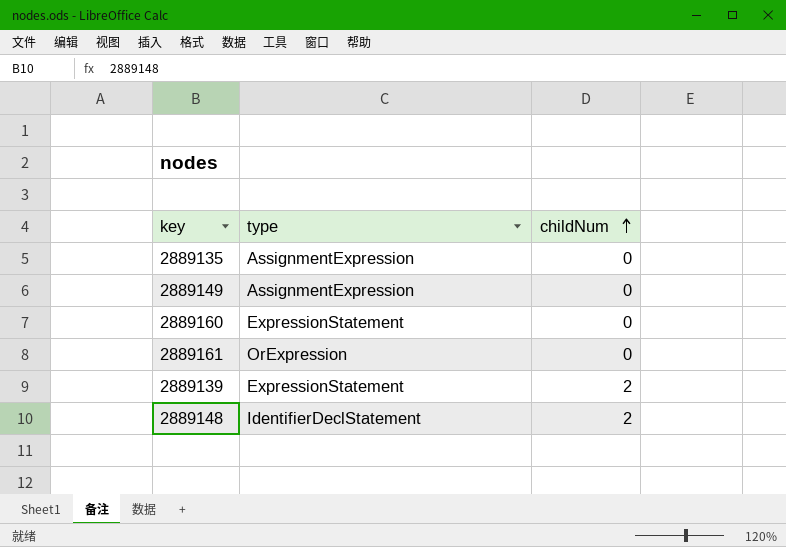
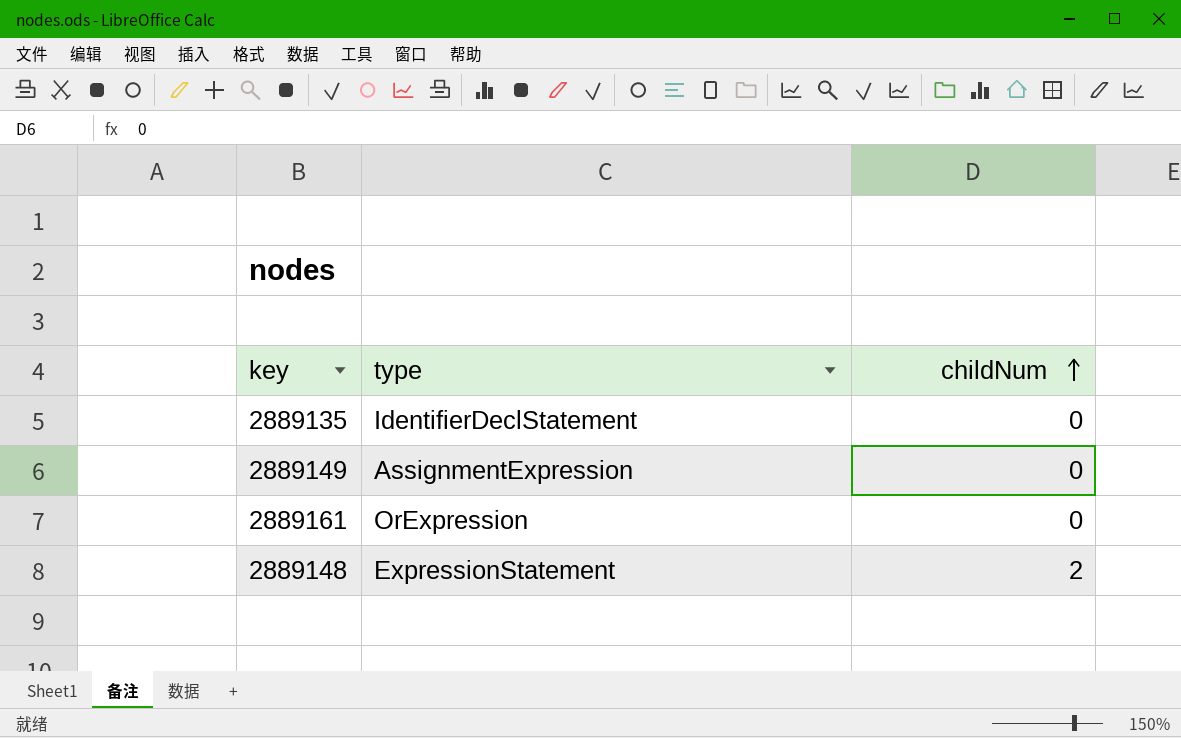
row 2889160: ExpressionStatement | 0 -> none
row 2889139: ExpressionStatement | 2 -> none
2889135 | type: AssignmentExpression -> IdentifierDeclStatement
2889148 | type: IdentifierDeclStatement -> ExpressionStatement

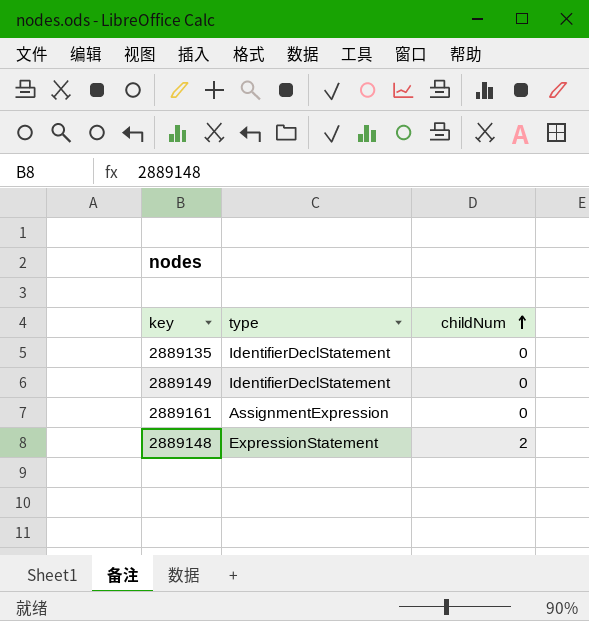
2889149 | type: AssignmentExpression -> IdentifierDeclStatement
2889161 | type: OrExpression -> AssignmentExpression

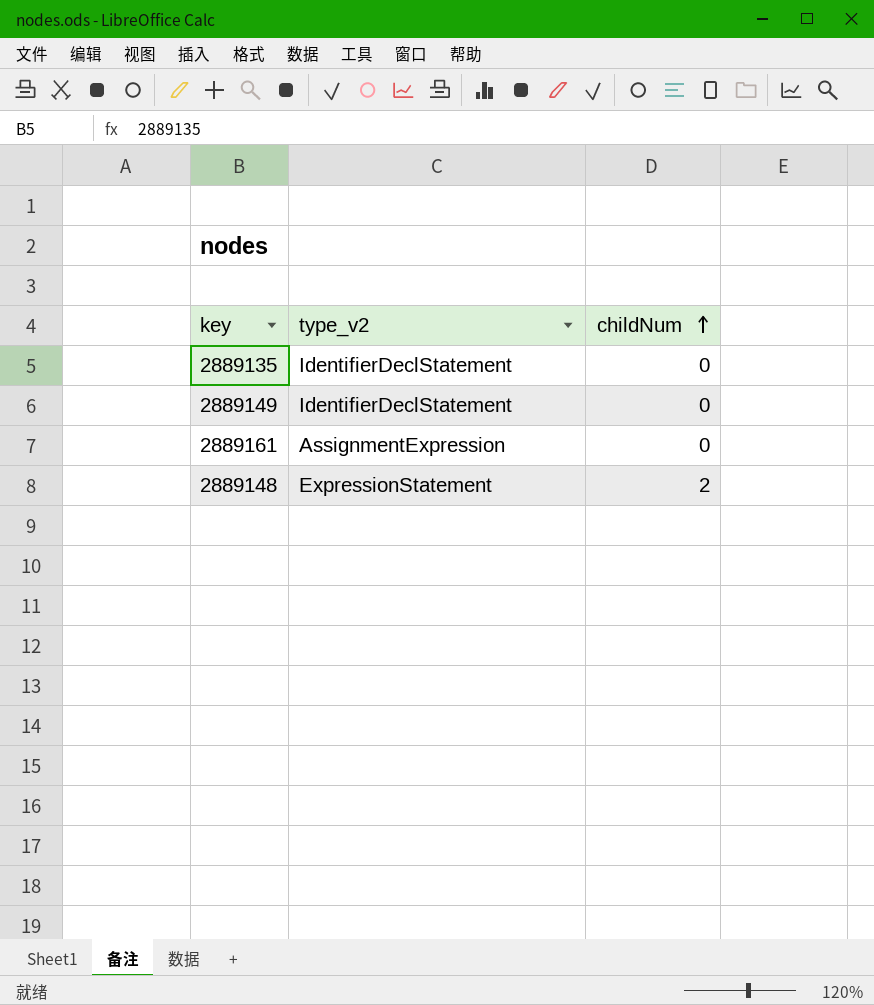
column name: type -> type_v2

